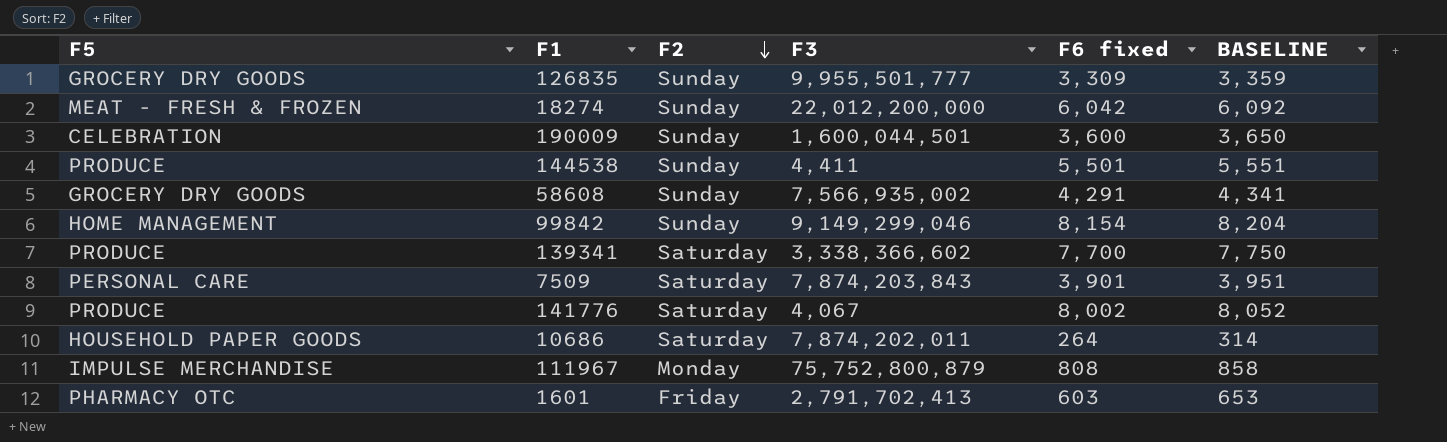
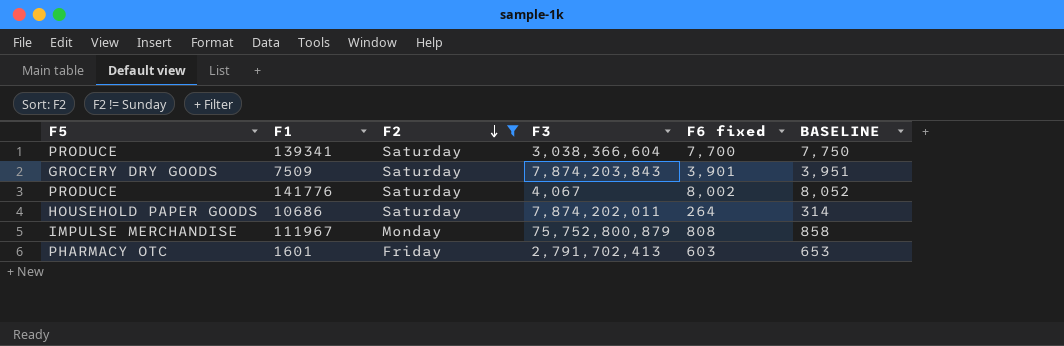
filter: none -> F2 != Sunday
139341 | F3: 3,338,366,602 -> 3,038,366,604
7509 | F5: PERSONAL CARE -> GROCERY DRY GOODS

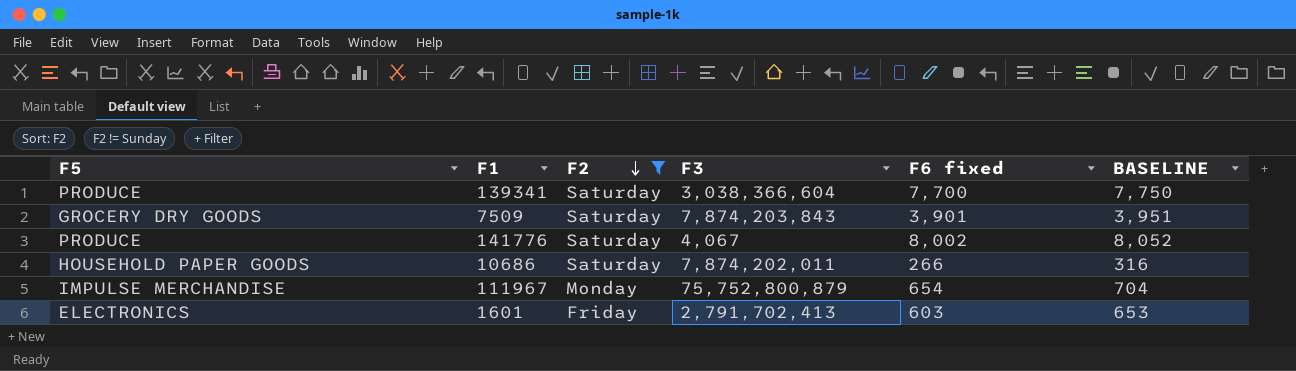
10686 | F6 fixed: 264 -> 266
10686 | BASELINE: 314 -> 316
111967 | F6 fixed: 808 -> 654
111967 | BASELINE: 858 -> 704
1601 | F5: PHARMACY OTC -> ELECTRONICS

